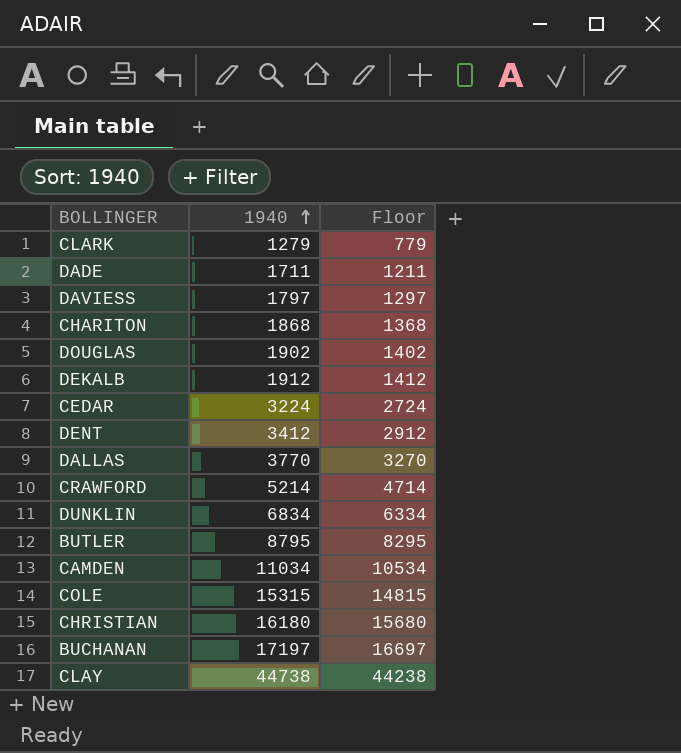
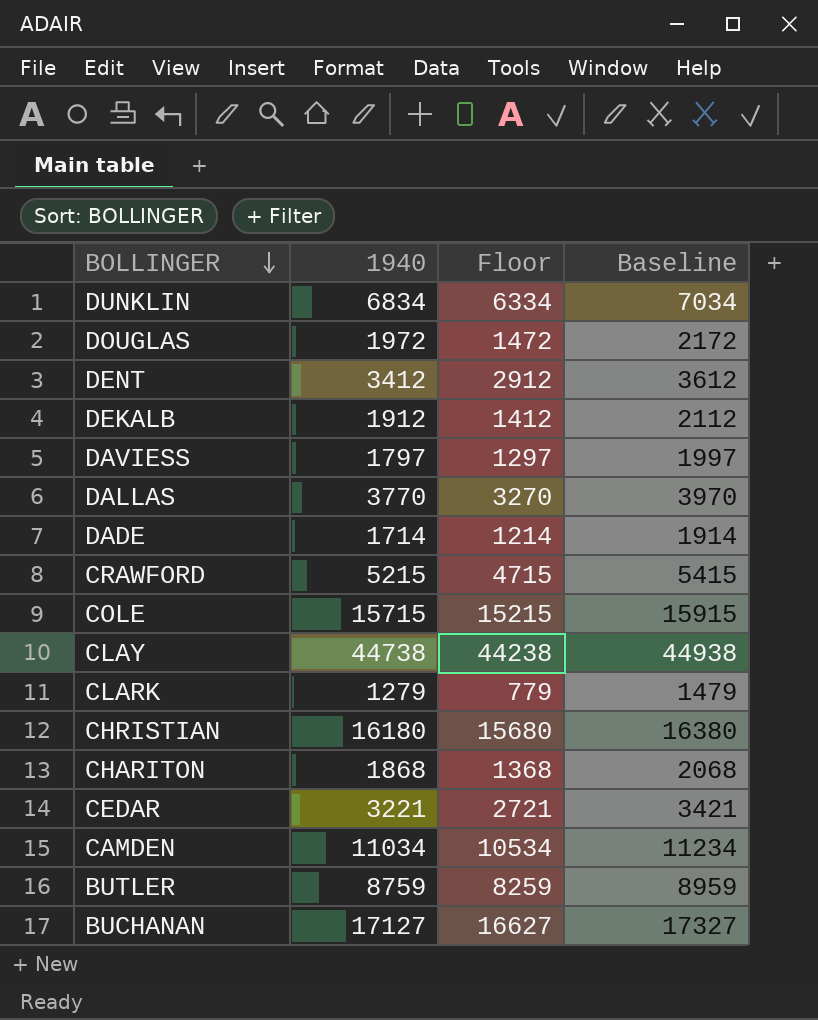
row order: 1940 ascending -> BOLLINGER descending
column Baseline | formula: none -> [1940] + 200
DOUGLAS | 1940: 1902 -> 1972
DOUGLAS | Floor: 1402 -> 1472
DADE | 1940: 1711 -> 1714
DADE | Floor: 1211 -> 1214
CRAWFORD | 1940: 5214 -> 5215
CRAWFORD | Floor: 4714 -> 4715
COLE | 1940: 15315 -> 15715
COLE | Floor: 14815 -> 15215
CEDAR | 1940: 3224 -> 3221
CEDAR | Floor: 2724 -> 2721
BUTLER | 1940: 8795 -> 8759
BUTLER | Floor: 8295 -> 8259
BUCHANAN | 1940: 17197 -> 17127
BUCHANAN | Floor: 16697 -> 16627

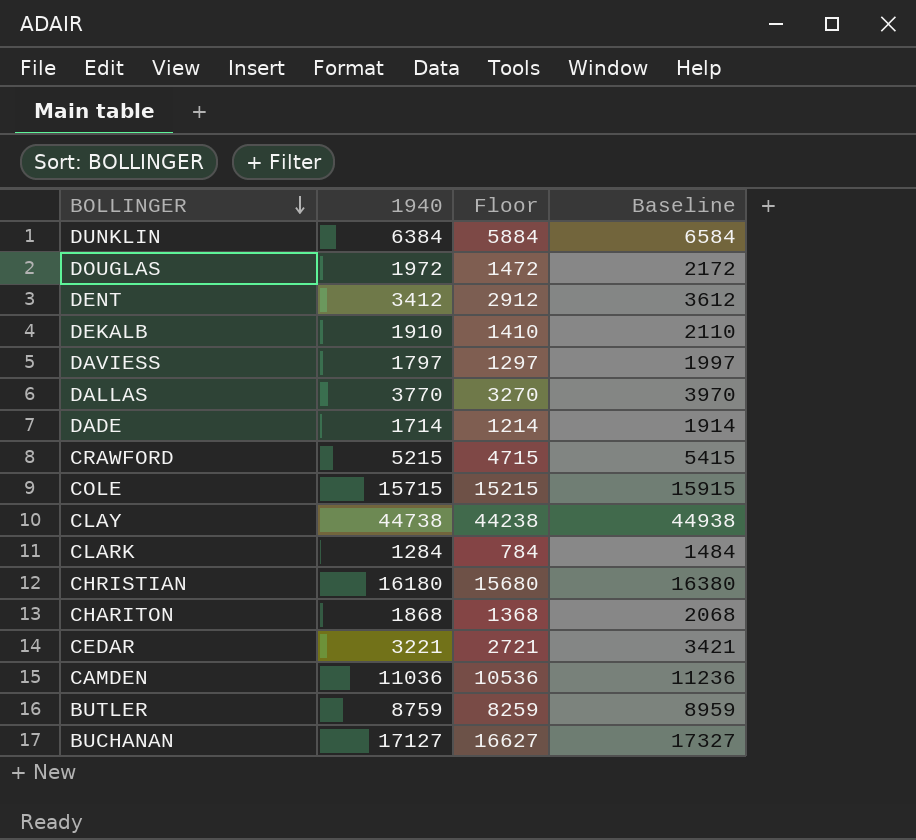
DUNKLIN | 1940: 6834 -> 6384
DUNKLIN | Floor: 6334 -> 5884
DUNKLIN | Baseline: 7034 -> 6584
DEKALB | 1940: 1912 -> 1910
DEKALB | Floor: 1412 -> 1410
DEKALB | Baseline: 2112 -> 2110
CLARK | 1940: 1279 -> 1284
CLARK | Floor: 779 -> 784
CLARK | Baseline: 1479 -> 1484
CAMDEN | 1940: 11034 -> 11036
CAMDEN | Floor: 10534 -> 10536
CAMDEN | Baseline: 11234 -> 11236

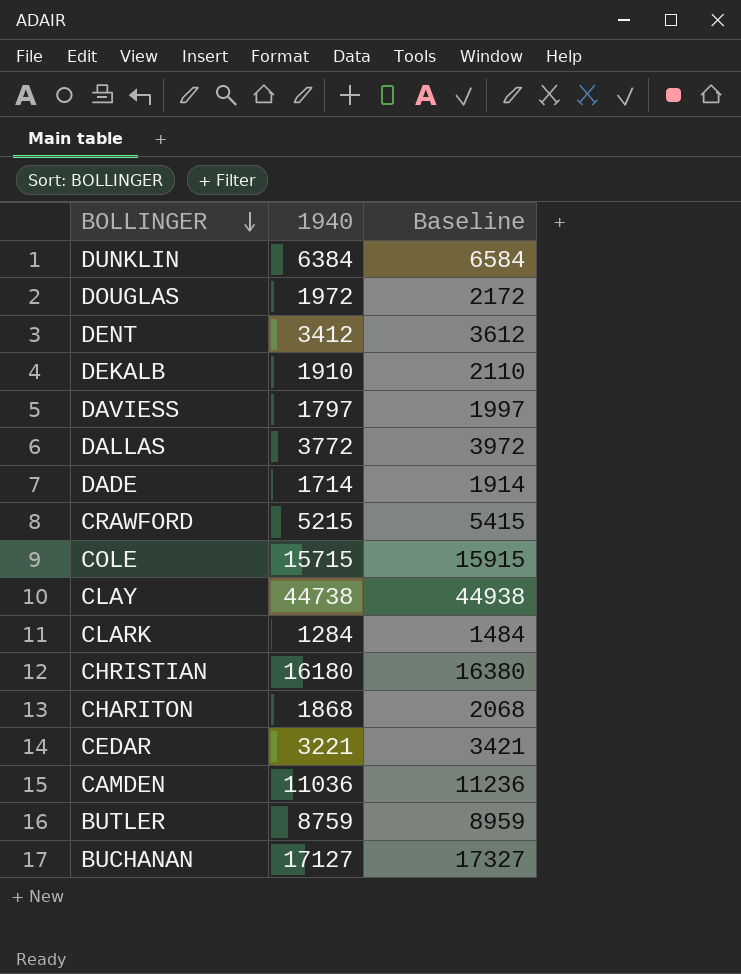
column Floor | formula: [1940] - 500 -> none
DALLAS | 1940: 3770 -> 3772
DALLAS | Baseline: 3970 -> 3972

